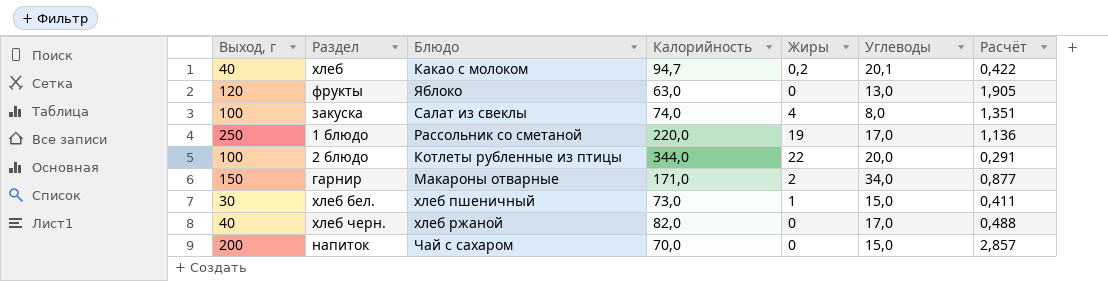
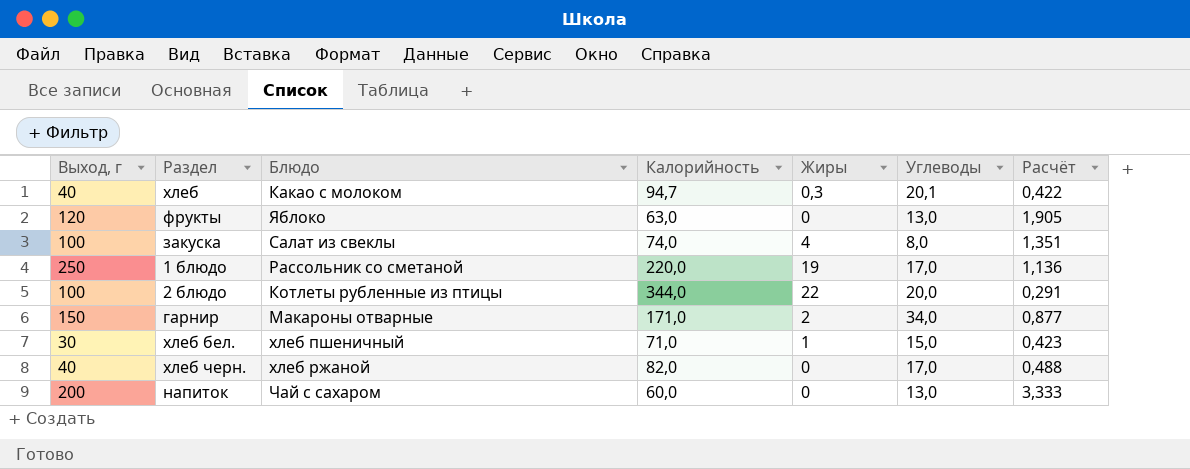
хлеб | Жиры: 0,2 -> 0,3
хлеб бел. | Калорийность: 73,0 -> 71,0
хлеб бел. | Расчёт: 0,411 -> 0,423
напиток | Калорийность: 70,0 -> 60,0
напиток | Углеводы: 15,0 -> 13,0
напиток | Расчёт: 2,857 -> 3,333

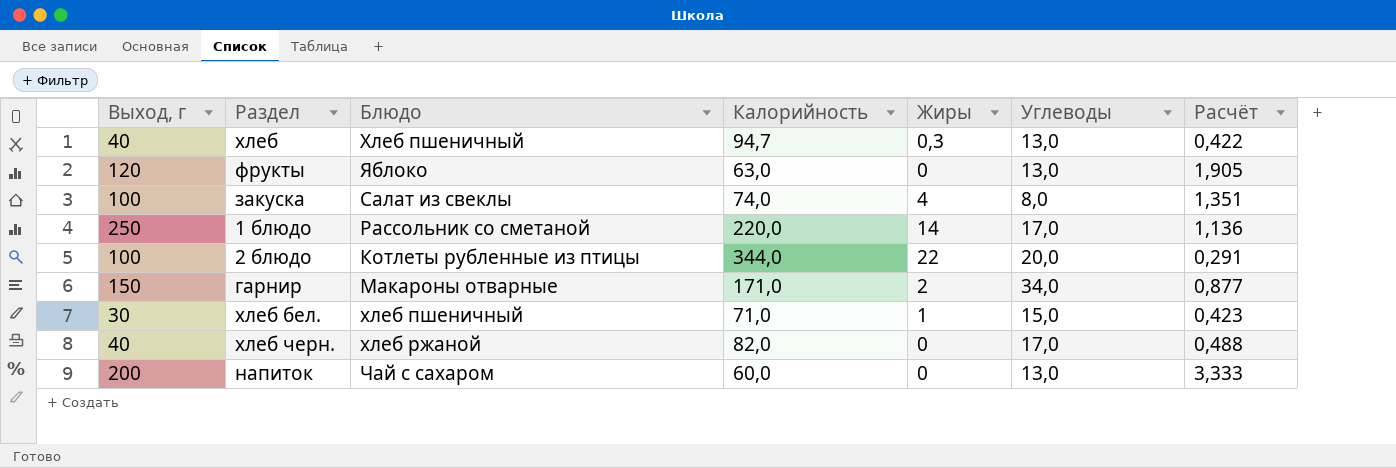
хлеб | Блюдо: Какао с молоком -> Хлеб пшеничный
хлеб | Углеводы: 20,1 -> 13,0
1 блюдо | Жиры: 19 -> 14

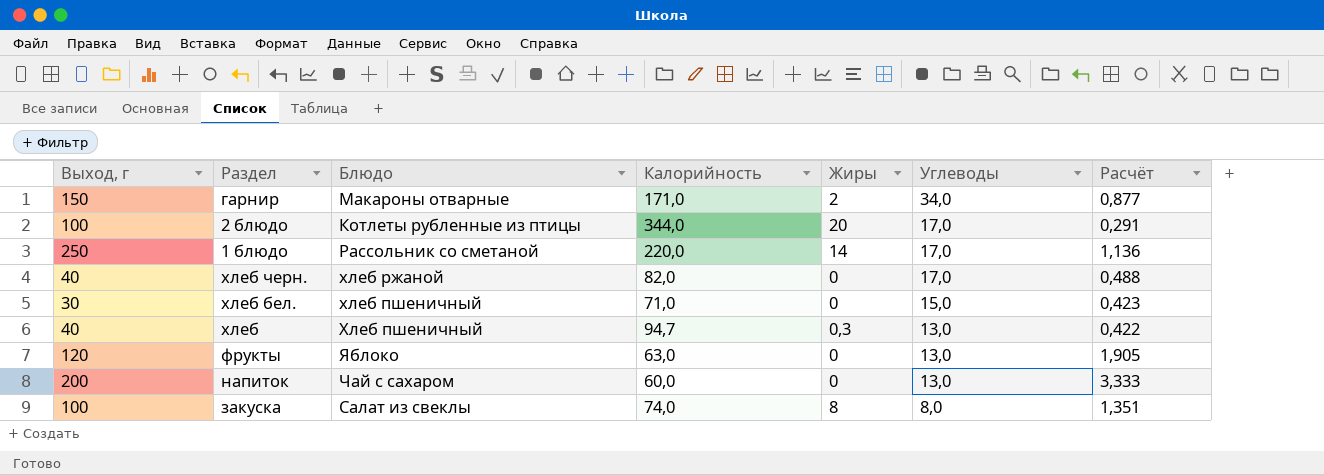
row order: none -> Углеводы descending
2 блюдо | Жиры: 22 -> 20
2 блюдо | Углеводы: 20,0 -> 17,0
хлеб бел. | Жиры: 1 -> 0
закуска | Жиры: 4 -> 8

